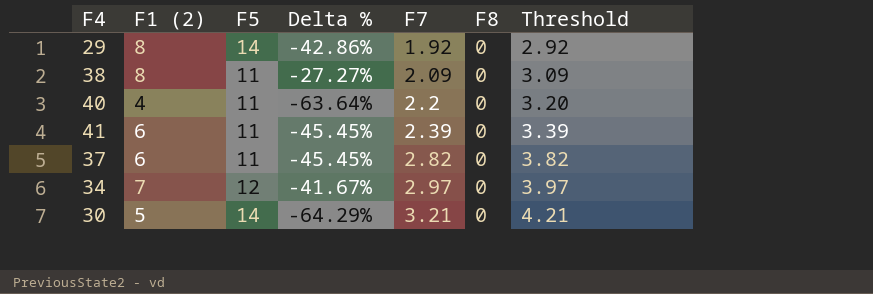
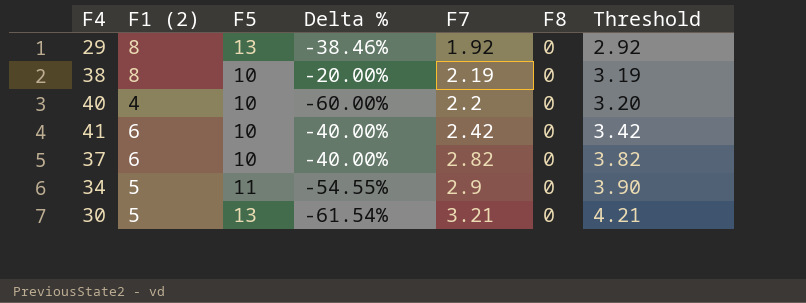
29 | F5: 14 -> 13
29 | Delta %: -42.86% -> -38.46%
38 | F5: 11 -> 10
38 | Delta %: -27.27% -> -20.00%
38 | F7: 2.09 -> 2.19
38 | Threshold: 3.09 -> 3.19
40 | F5: 11 -> 10
40 | Delta %: -63.64% -> -60.00%
41 | F5: 11 -> 10
41 | Delta %: -45.45% -> -40.00%
41 | F7: 2.39 -> 2.42
41 | Threshold: 3.39 -> 3.42
37 | F5: 11 -> 10
37 | Delta %: -45.45% -> -40.00%
34 | F1 (2): 7 -> 5
34 | F5: 12 -> 11
34 | Delta %: -41.67% -> -54.55%
34 | F7: 2.97 -> 2.9
34 | Threshold: 3.97 -> 3.90
30 | F5: 14 -> 13
30 | Delta %: -64.29% -> -61.54%

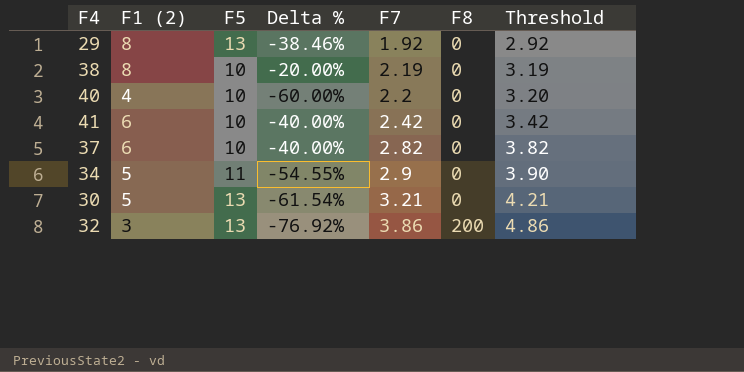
row 32: none -> 3 | 13 | -76.92% | 3.86 | 200 | 4.86

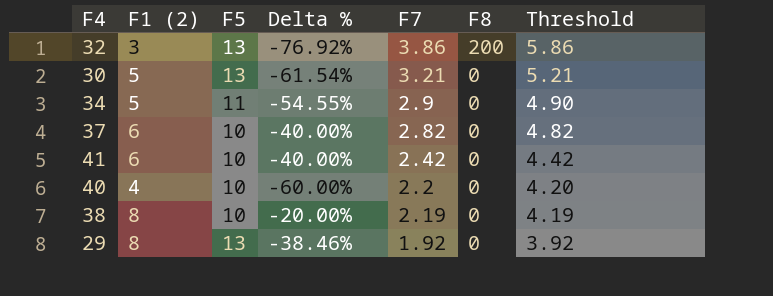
row order: F7 ascending -> F7 descending
column Threshold | formula: [F7] + 1 -> [F7] + 2

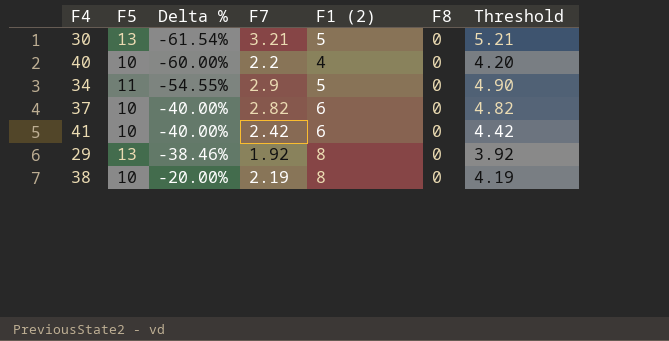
row order: F7 descending -> Delta % ascending
column F1 (2) | position: 2 -> 5
row 32: 3 | 13 | -76.92% | 3.86 | 200 | 5.86 -> none

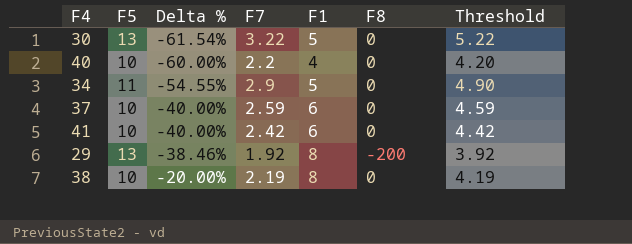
column name: F1 (2) -> F1
30 | F7: 3.21 -> 3.22
30 | Threshold: 5.21 -> 5.22
37 | F7: 2.82 -> 2.59
37 | Threshold: 4.82 -> 4.59
29 | F8: 0 -> -200

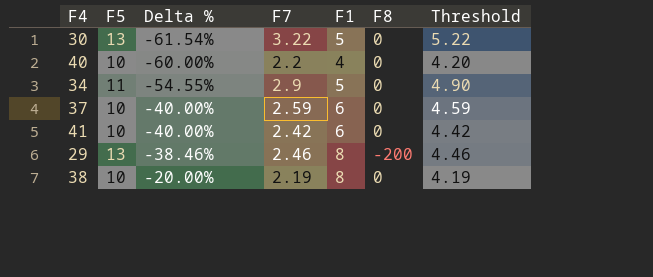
29 | F7: 1.92 -> 2.46
29 | Threshold: 3.92 -> 4.46

